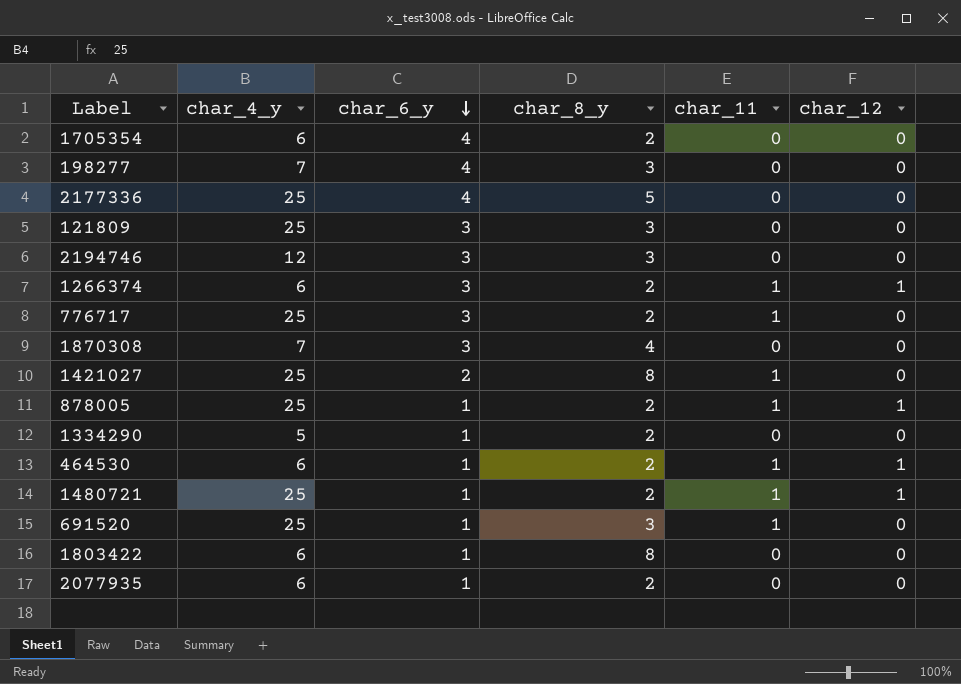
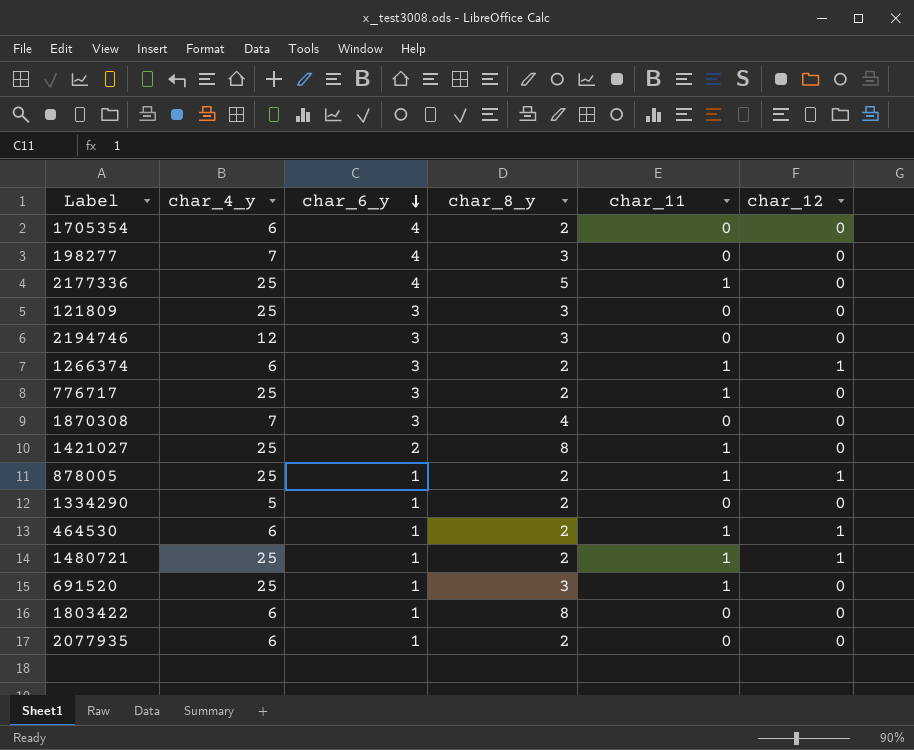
2177336 | char_11: 0 -> 1

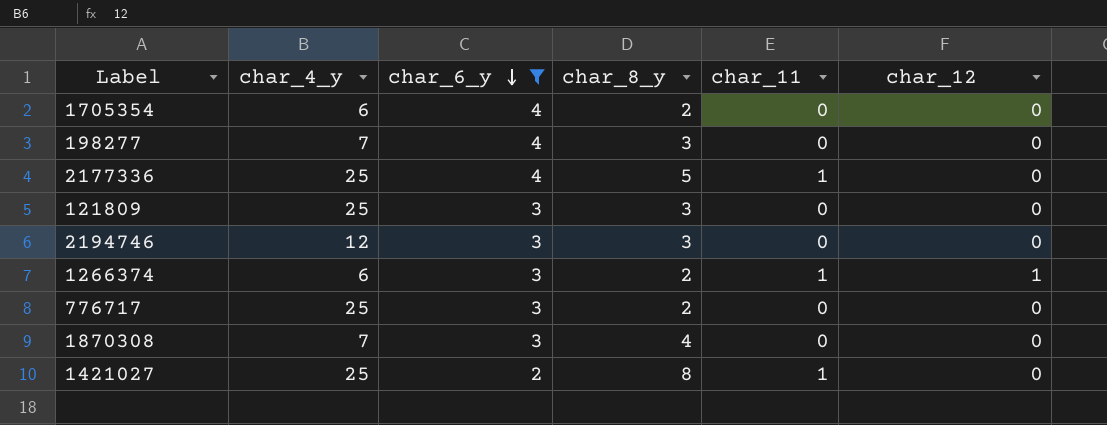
filter: none -> char_6_y != 1
776717 | char_11: 1 -> 0

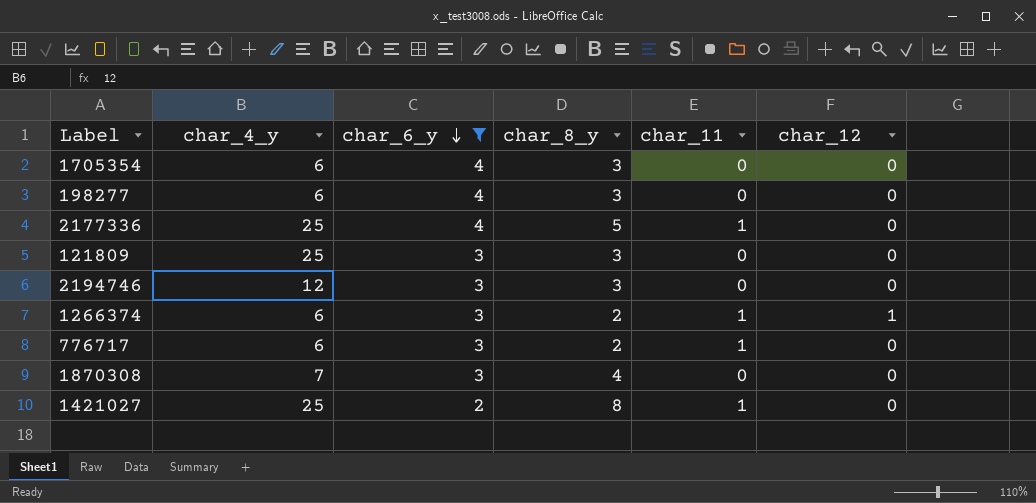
1705354 | char_8_y: 2 -> 3
198277 | char_4_y: 7 -> 6
776717 | char_4_y: 25 -> 6
776717 | char_11: 0 -> 1

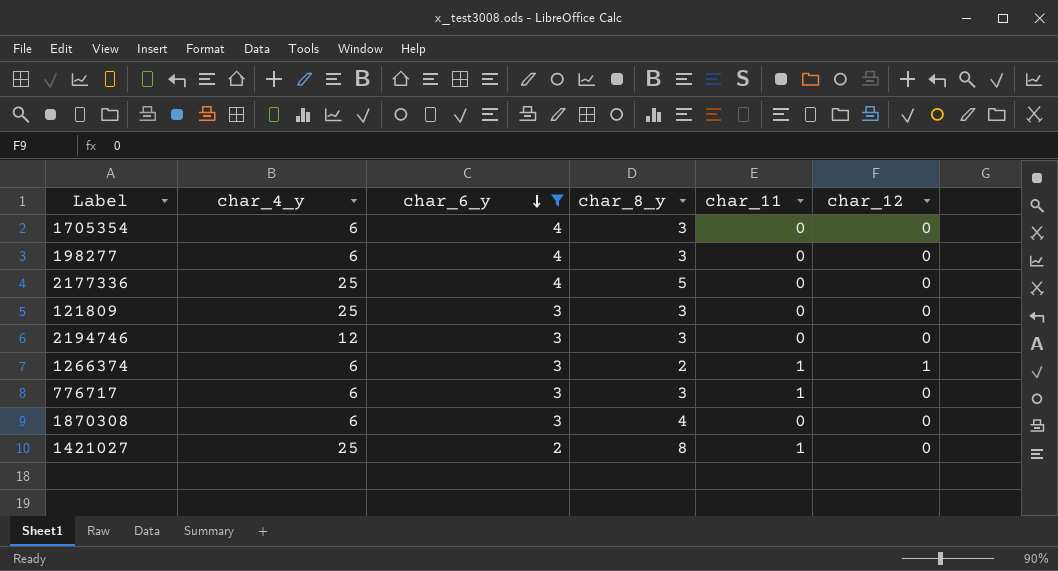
2177336 | char_11: 1 -> 0
776717 | char_8_y: 2 -> 3
1870308 | char_4_y: 7 -> 6

